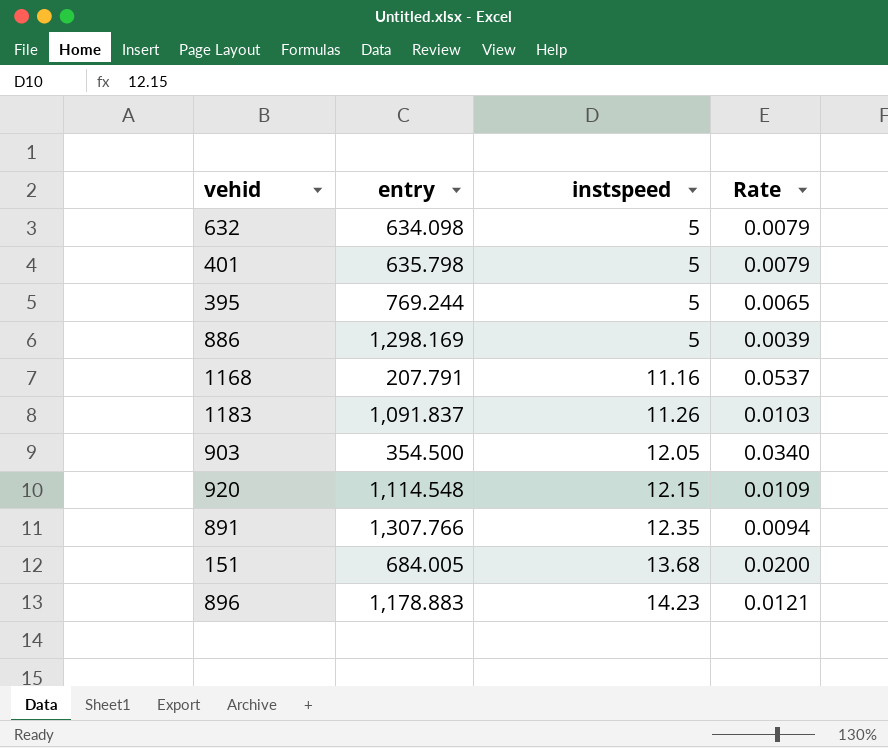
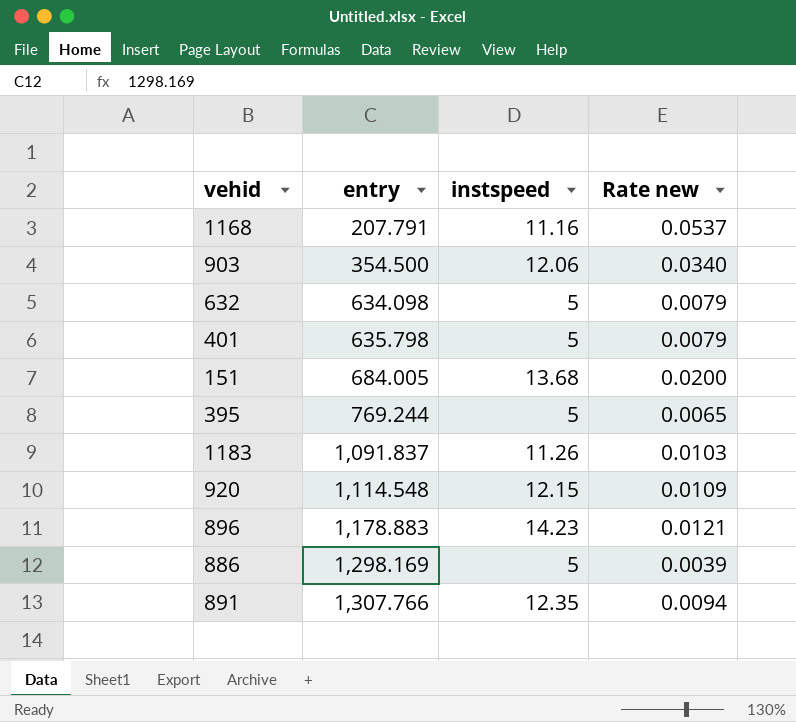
row order: instspeed ascending -> entry ascending
column name: Rate -> Rate new
903 | instspeed: 12.05 -> 12.06

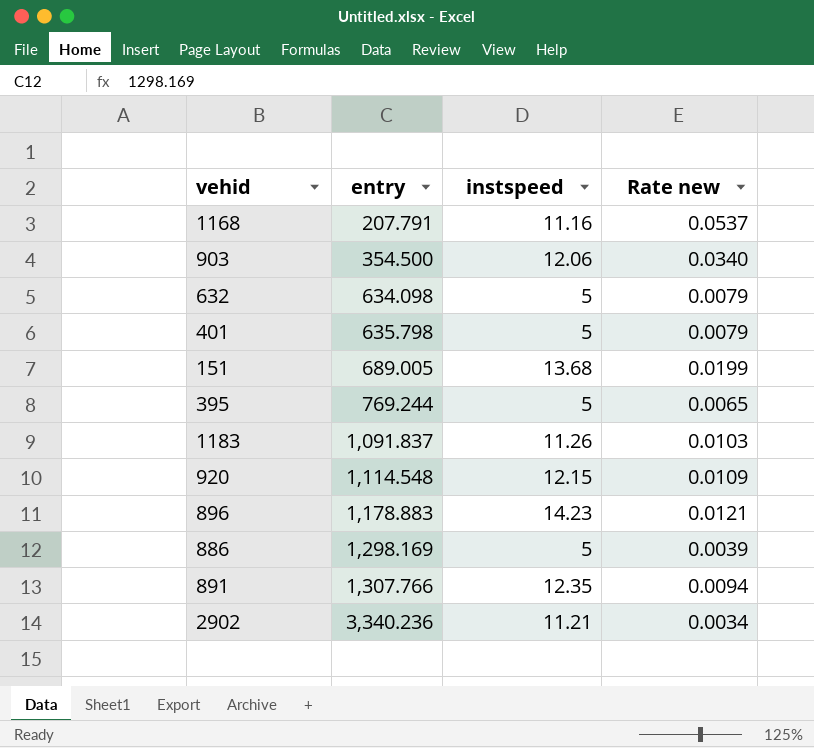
151 | entry: 684.005 -> 689.005
151 | Rate new: 0.0200 -> 0.0199
row 2902: none -> 3,340.236 | 11.21 | 0.0034

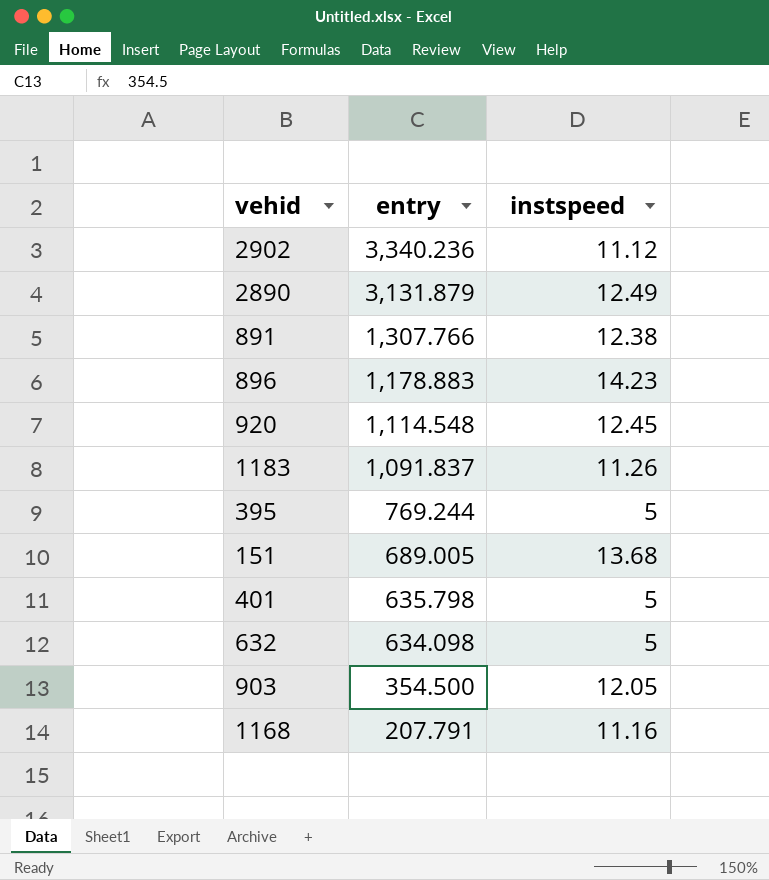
row order: entry ascending -> entry descending
column Rate new | formula: [instspeed] / [entry] -> none
row 886: 1,298.169 | 5 | 0.0039 -> none
2902 | instspeed: 11.21 -> 11.12
row 2890: none -> 3,131.879 | 12.49
891 | instspeed: 12.35 -> 12.38
920 | instspeed: 12.15 -> 12.45
903 | instspeed: 12.06 -> 12.05

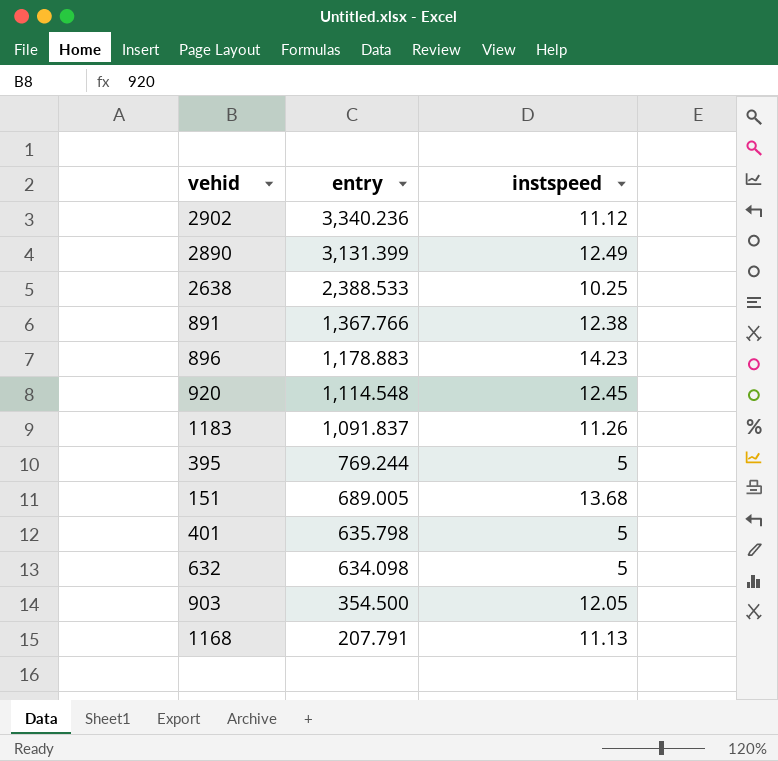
2890 | entry: 3,131.879 -> 3,131.399
row 2638: none -> 2,388.533 | 10.25
891 | entry: 1,307.766 -> 1,367.766
1168 | instspeed: 11.16 -> 11.13

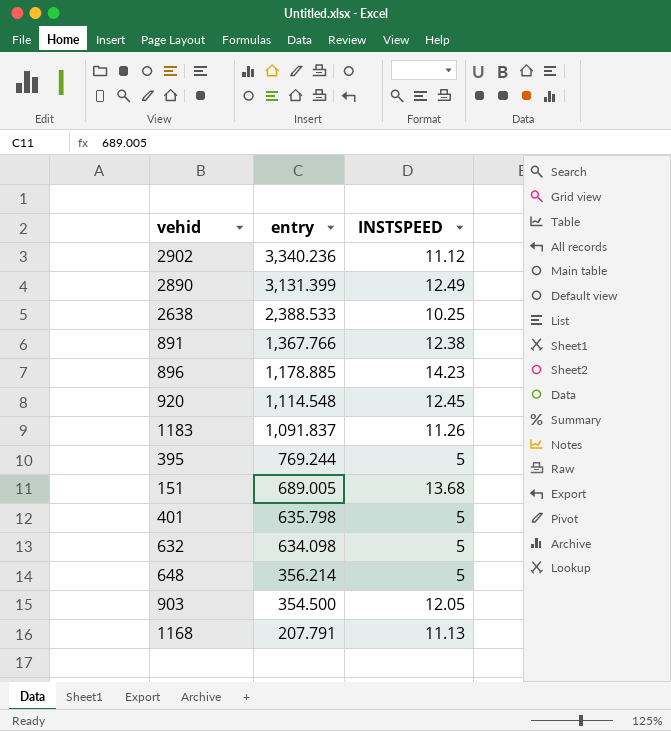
column name: instspeed -> INSTSPEED
896 | entry: 1,178.883 -> 1,178.885
row 648: none -> 356.214 | 5

